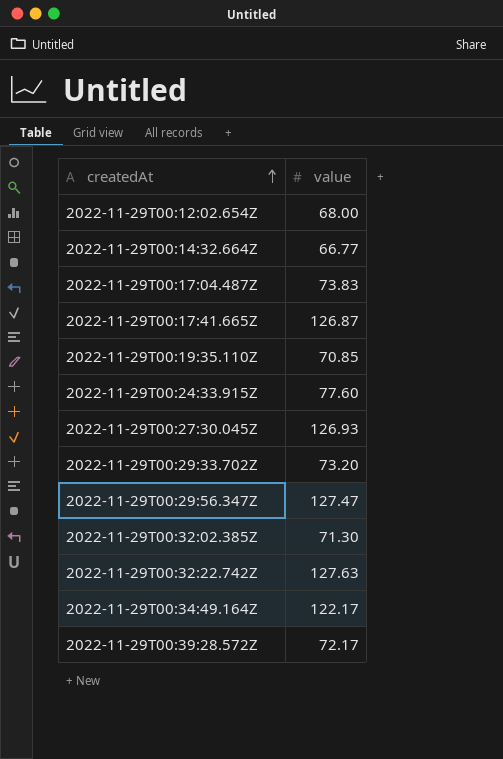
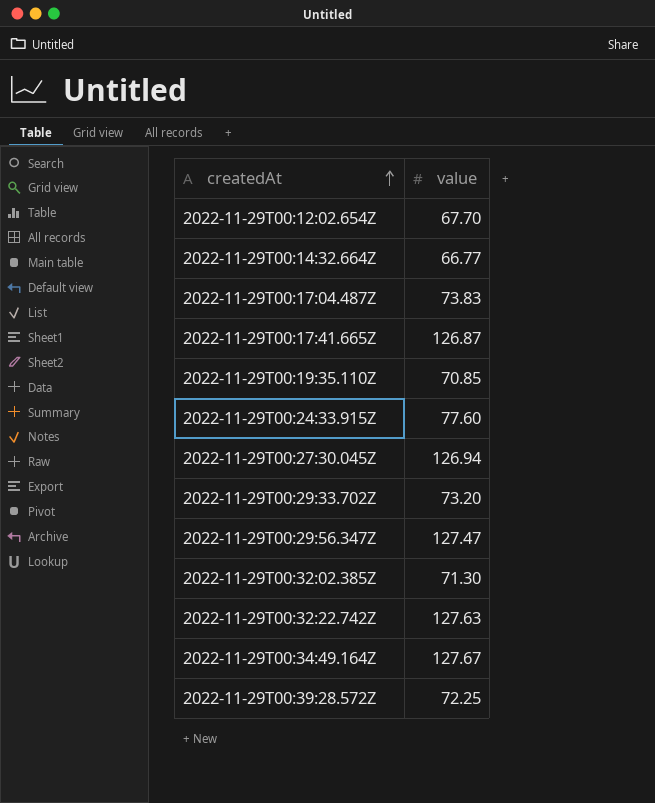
2022-11-29T00:12:02.654Z | value: 68.00 -> 67.70
2022-11-29T00:27:30.045Z | value: 126.93 -> 126.94
2022-11-29T00:34:49.164Z | value: 122.17 -> 127.67
2022-11-29T00:39:28.572Z | value: 72.17 -> 72.25

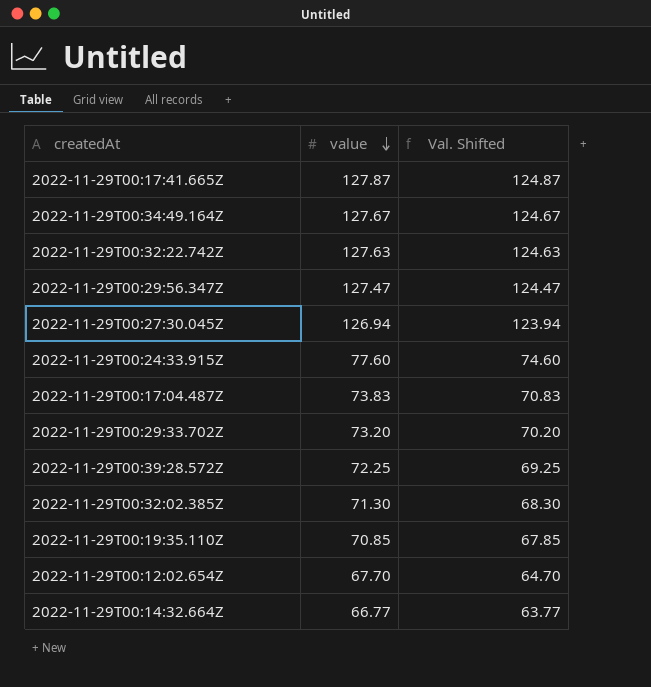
row order: createdAt ascending -> value descending
column Val. Shifted | formula: none -> [value] - 3
2022-11-29T00:17:41.665Z | value: 126.87 -> 127.87

